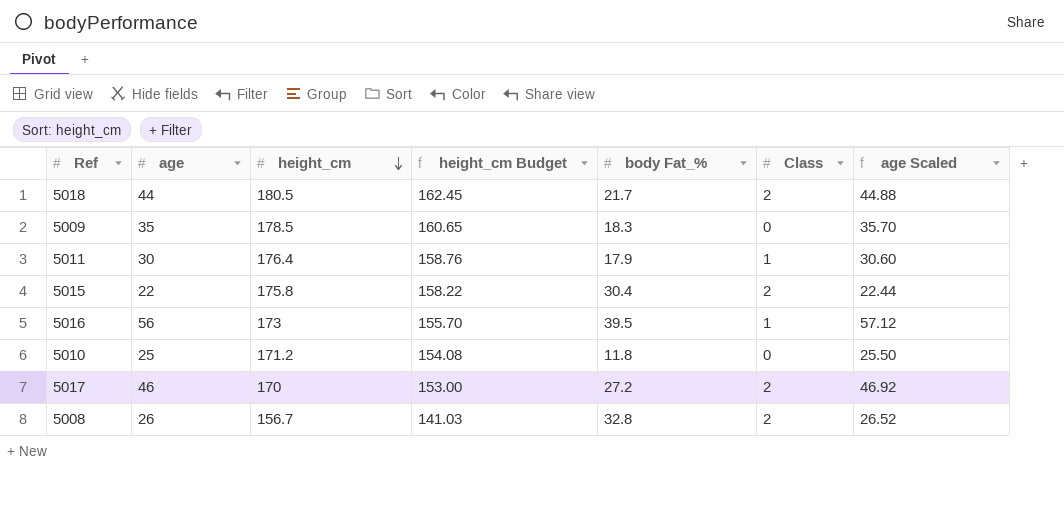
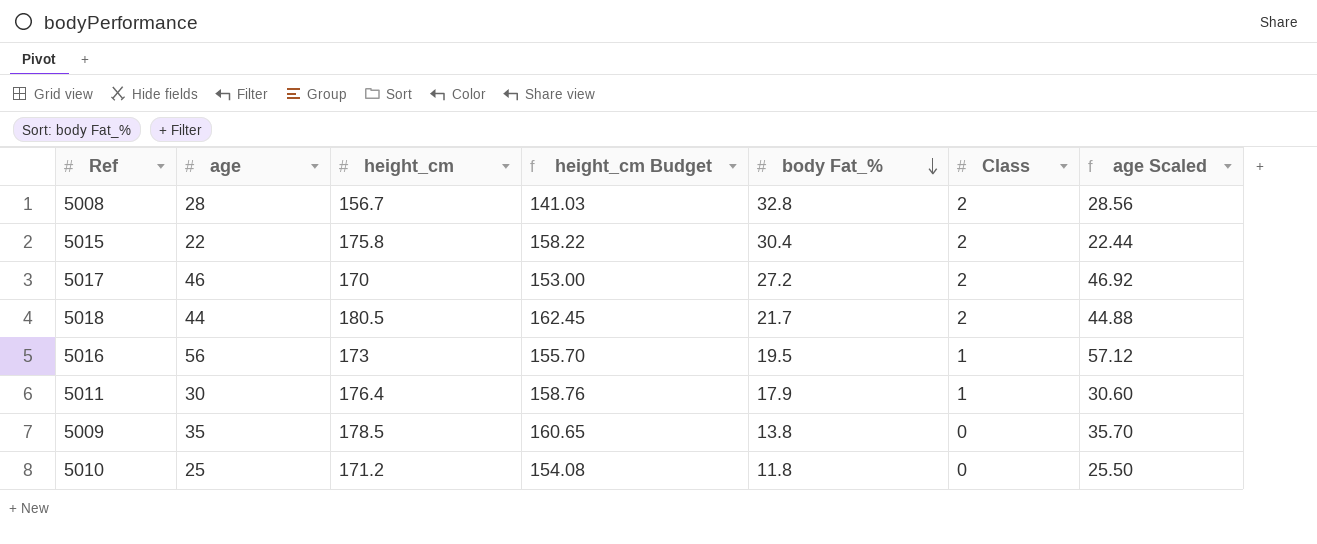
row order: height_cm descending -> body Fat_% descending
5008 | age: 26 -> 28
5008 | age Scaled: 26.52 -> 28.56
5016 | body Fat_%: 39.5 -> 19.5
5009 | body Fat_%: 18.3 -> 13.8

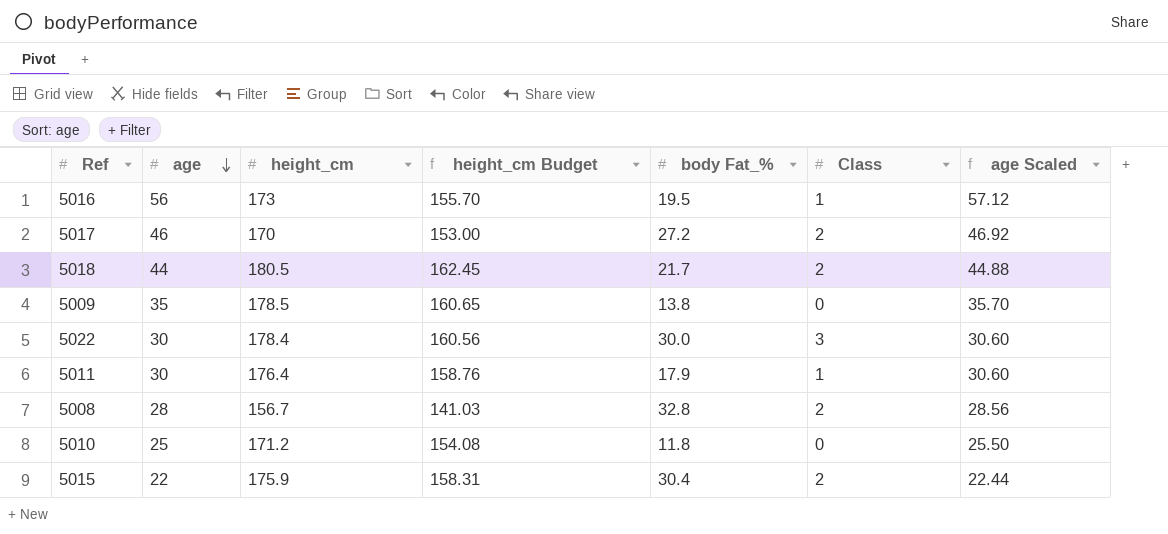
row order: body Fat_% descending -> age descending
row 5022: none -> 30 | 178.4 | 160.56 | 30.0 | 3 | 30.60
5015 | height_cm: 175.8 -> 175.9
5015 | height_cm Budget: 158.22 -> 158.31

